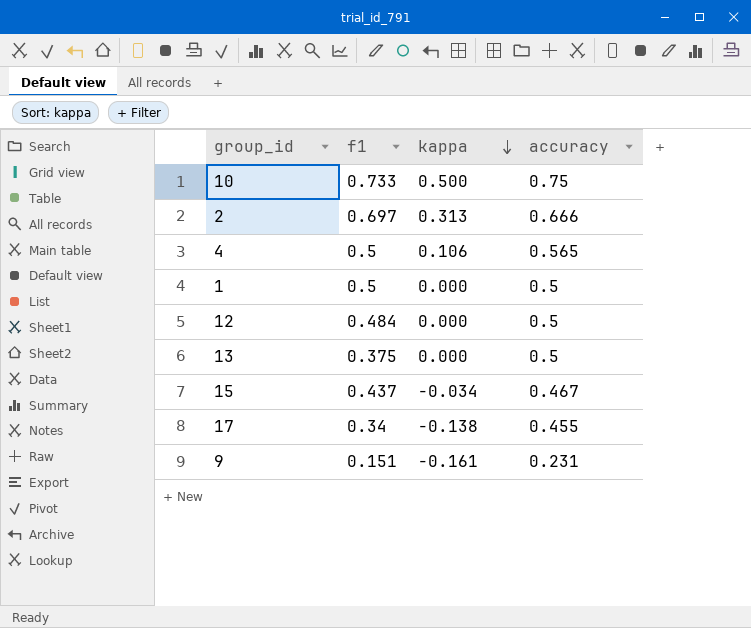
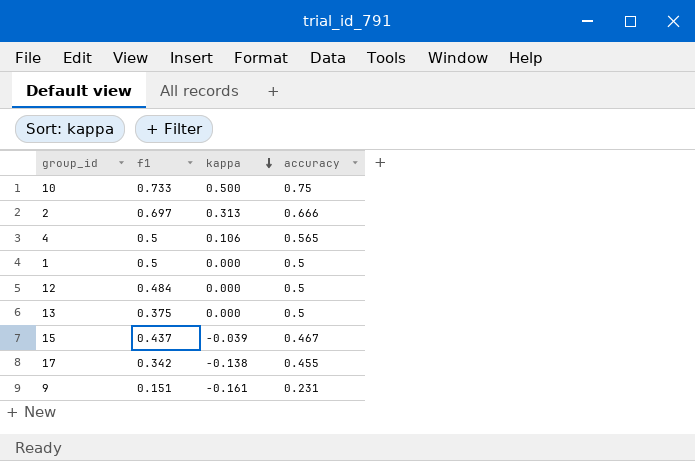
15 | kappa: -0.034 -> -0.039
17 | f1: 0.34 -> 0.342

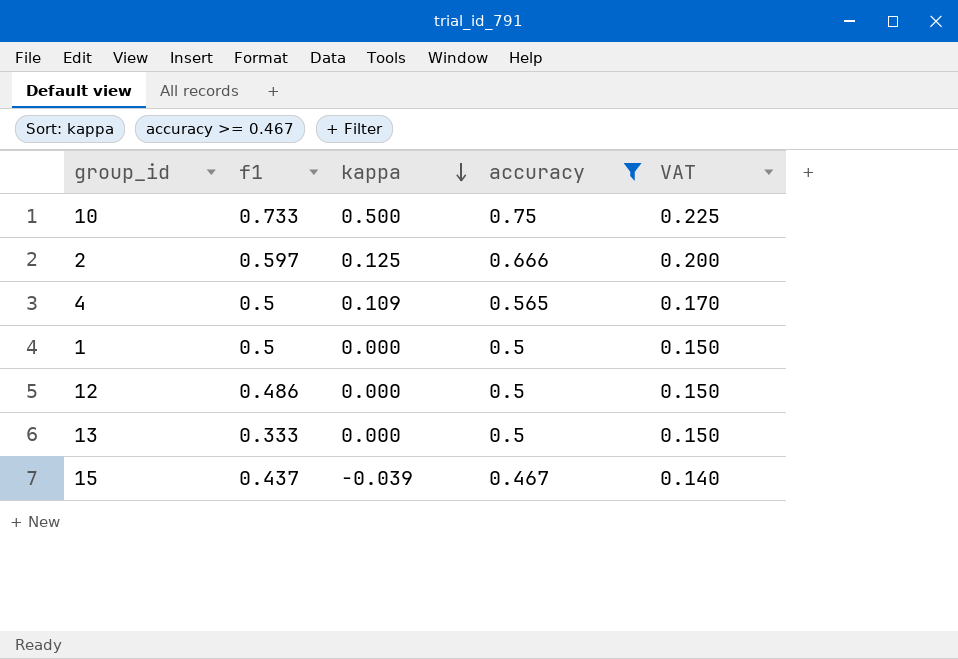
filter: none -> accuracy >= 0.467
column VAT | formula: none -> [accuracy] * 0.3
2 | f1: 0.697 -> 0.597
2 | kappa: 0.313 -> 0.125
4 | kappa: 0.106 -> 0.109
12 | f1: 0.484 -> 0.486
13 | f1: 0.375 -> 0.333

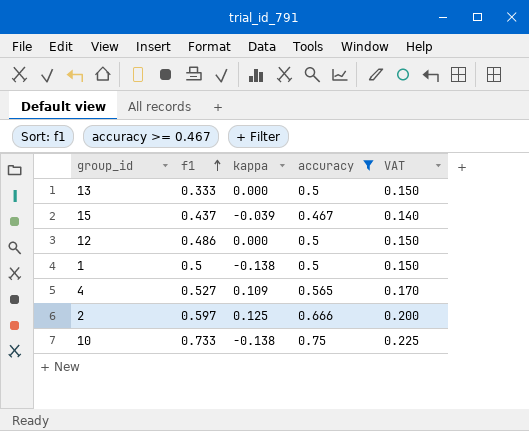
row order: kappa descending -> f1 ascending
1 | kappa: 0.000 -> -0.138
4 | f1: 0.5 -> 0.527
10 | kappa: 0.500 -> -0.138

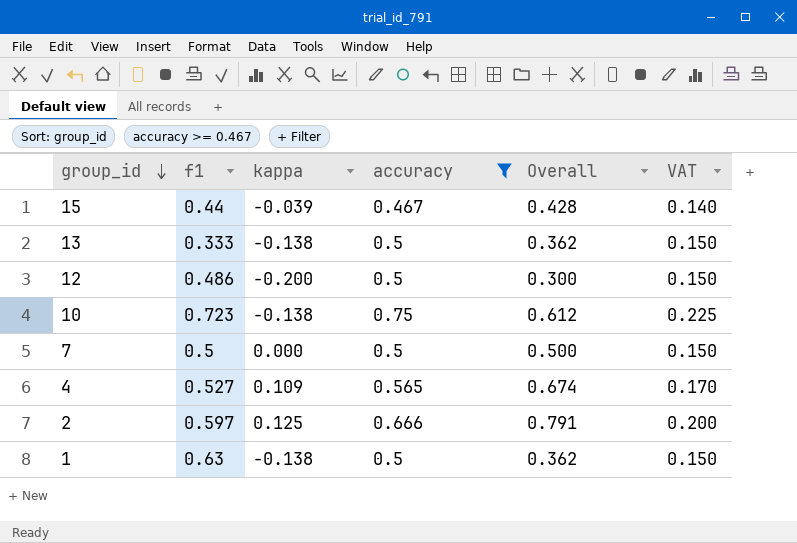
row order: f1 ascending -> group_id descending
column Overall | formula: none -> [kappa] + [accuracy]
15 | f1: 0.437 -> 0.44
13 | kappa: 0.000 -> -0.138
12 | kappa: 0.000 -> -0.200
10 | f1: 0.733 -> 0.723
row 7: none -> 0.5 | 0.000 | 0.5 | 0.500 | 0.150
1 | f1: 0.5 -> 0.63

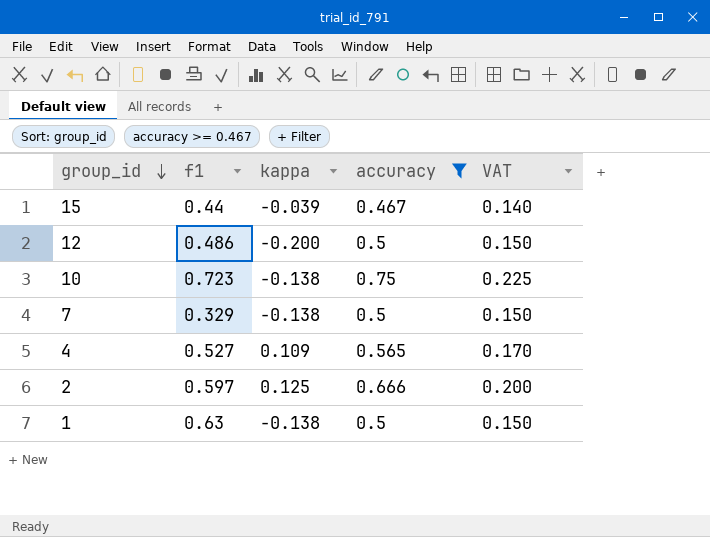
column Overall | formula: [kappa] + [accuracy] -> none
row 13: 0.333 | -0.138 | 0.5 | 0.362 | 0.150 -> none
7 | f1: 0.5 -> 0.329
7 | kappa: 0.000 -> -0.138

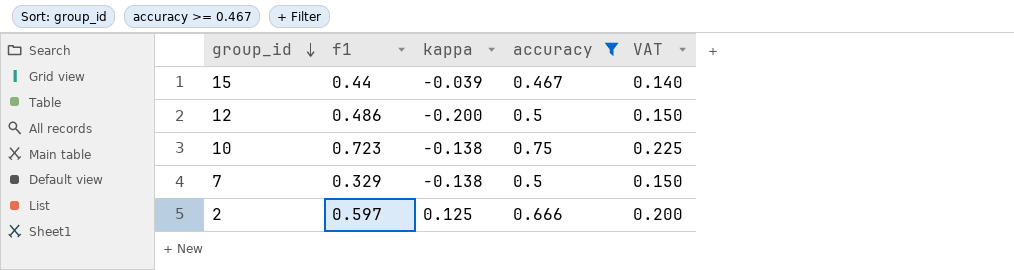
row 4: 0.527 | 0.109 | 0.565 | 0.170 -> none
row 1: 0.63 | -0.138 | 0.5 | 0.150 -> none

